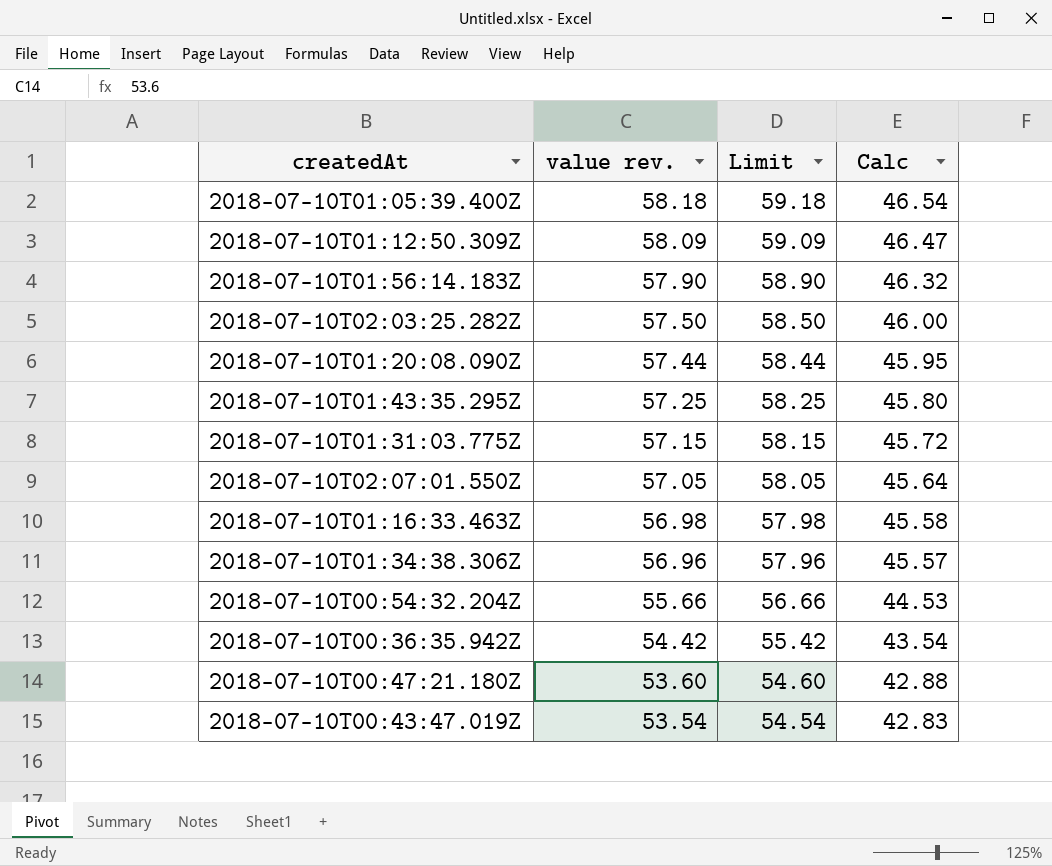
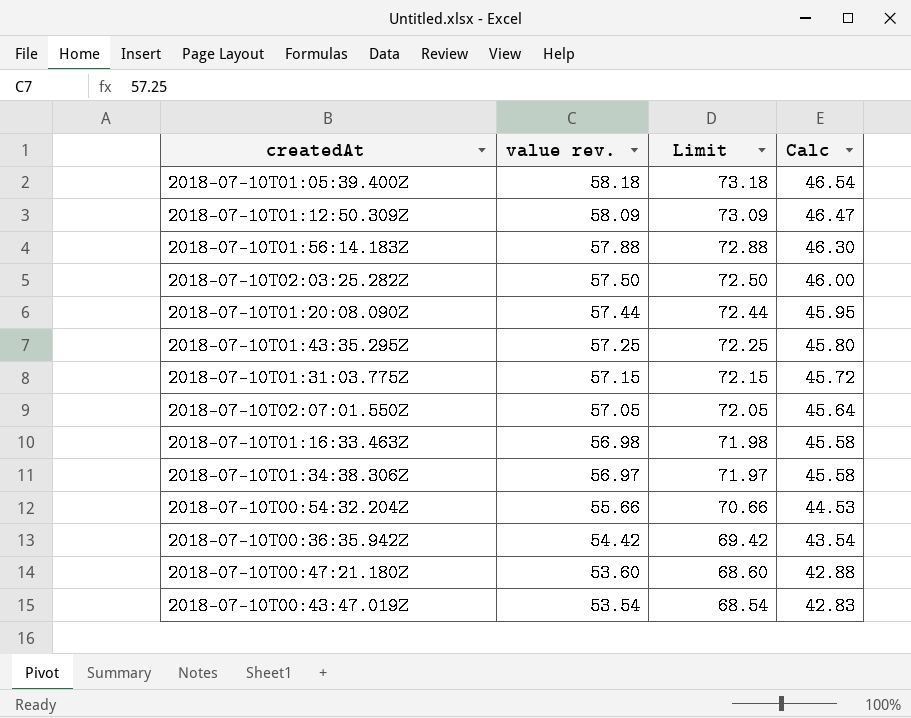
column Limit | formula: [value rev.] + 1 -> [value rev.] + 15
2018-07-10T01:56:14.183Z | value rev.: 57.90 -> 57.88
2018-07-10T01:56:14.183Z | Calc: 46.32 -> 46.30
2018-07-10T01:34:38.306Z | value rev.: 56.96 -> 56.97
2018-07-10T01:34:38.306Z | Calc: 45.57 -> 45.58

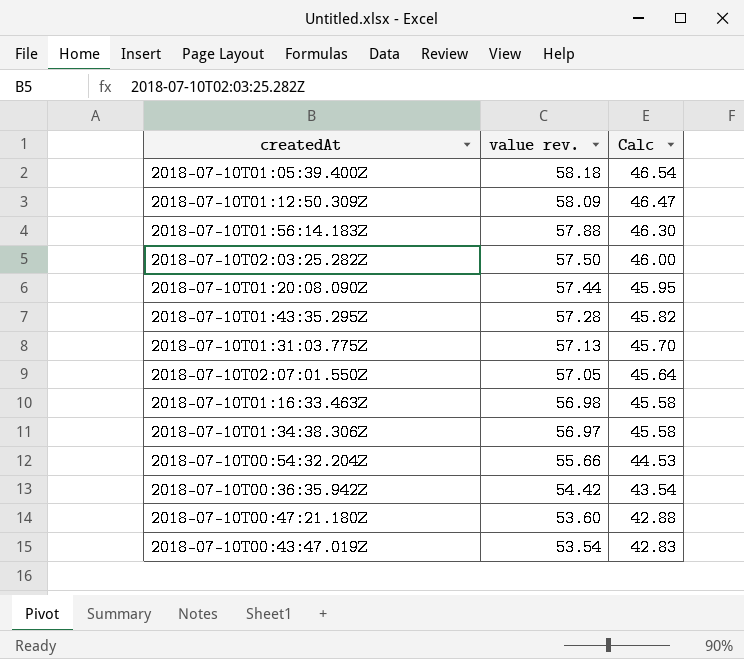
column Limit | formula: [value rev.] + 15 -> none
2018-07-10T01:43:35.295Z | value rev.: 57.25 -> 57.28
2018-07-10T01:43:35.295Z | Calc: 45.80 -> 45.82
2018-07-10T01:31:03.775Z | value rev.: 57.15 -> 57.13
2018-07-10T01:31:03.775Z | Calc: 45.72 -> 45.70

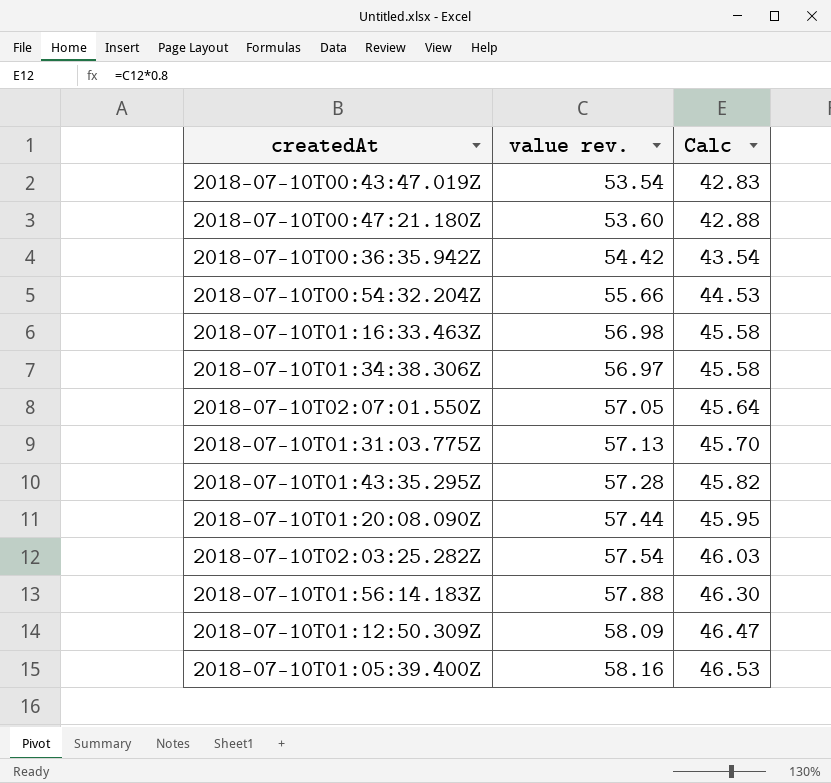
row order: value rev. descending -> Calc ascending
2018-07-10T02:03:25.282Z | value rev.: 57.50 -> 57.54
2018-07-10T02:03:25.282Z | Calc: 46.00 -> 46.03
2018-07-10T01:05:39.400Z | value rev.: 58.18 -> 58.16
2018-07-10T01:05:39.400Z | Calc: 46.54 -> 46.53

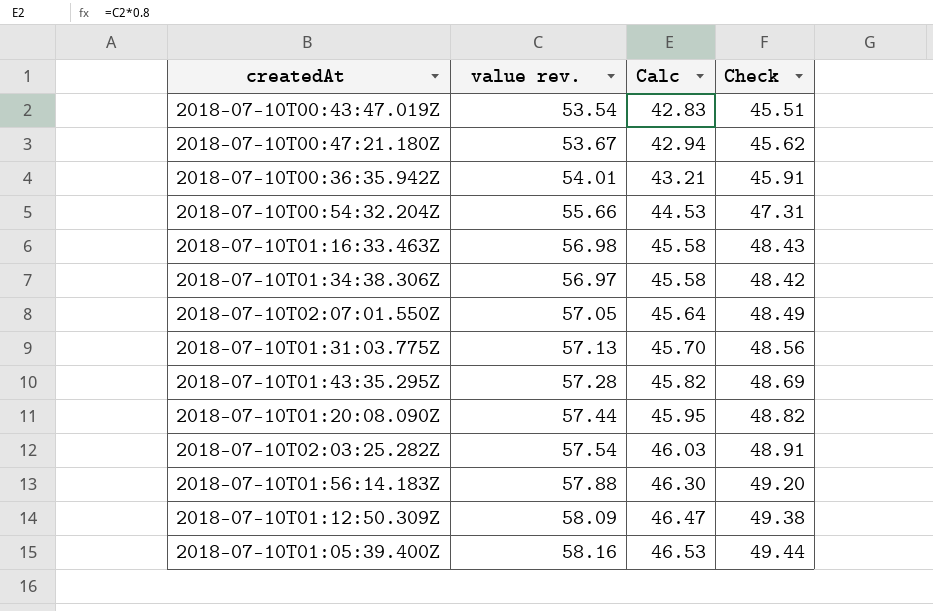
column Check | formula: none -> [value rev.] * 0.85
2018-07-10T00:47:21.180Z | value rev.: 53.60 -> 53.67
2018-07-10T00:47:21.180Z | Calc: 42.88 -> 42.94
2018-07-10T00:36:35.942Z | value rev.: 54.42 -> 54.01
2018-07-10T00:36:35.942Z | Calc: 43.54 -> 43.21

